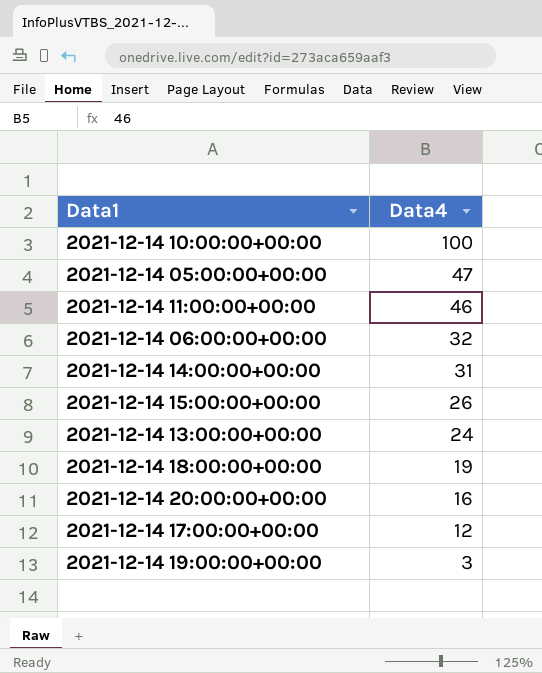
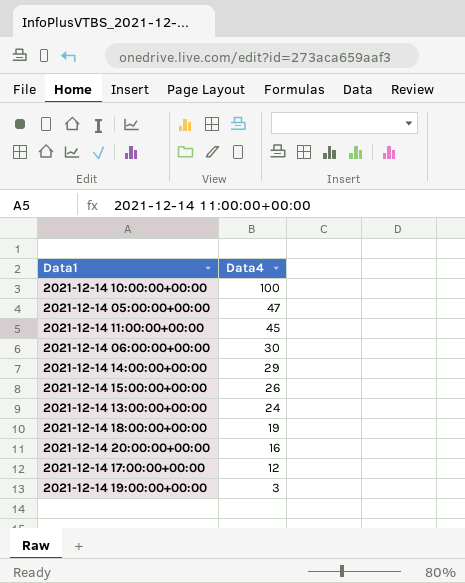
2021-12-14 11:00:00+00:00 | Data4: 46 -> 45
2021-12-14 06:00:00+00:00 | Data4: 32 -> 30
2021-12-14 14:00:00+00:00 | Data4: 31 -> 29

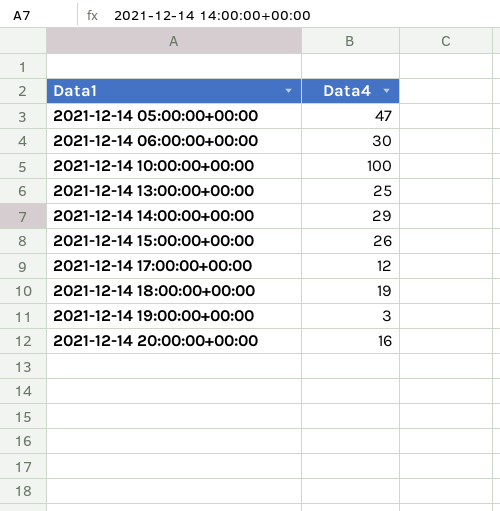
row order: Data4 descending -> Data1 ascending
row 2021-12-14 11:00:00+00:00: 45 -> none
2021-12-14 13:00:00+00:00 | Data4: 24 -> 25

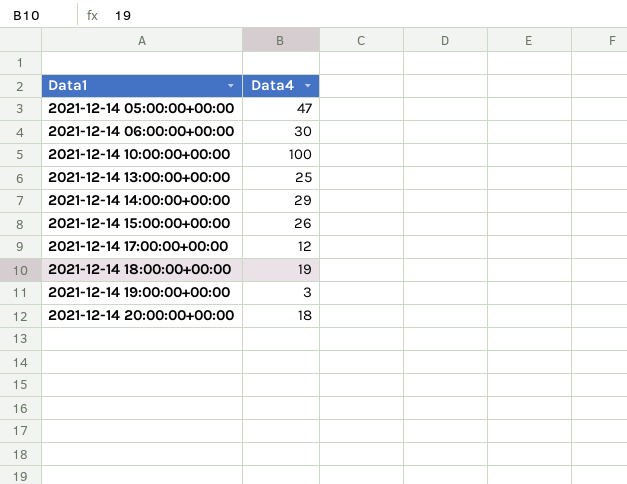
2021-12-14 20:00:00+00:00 | Data4: 16 -> 18

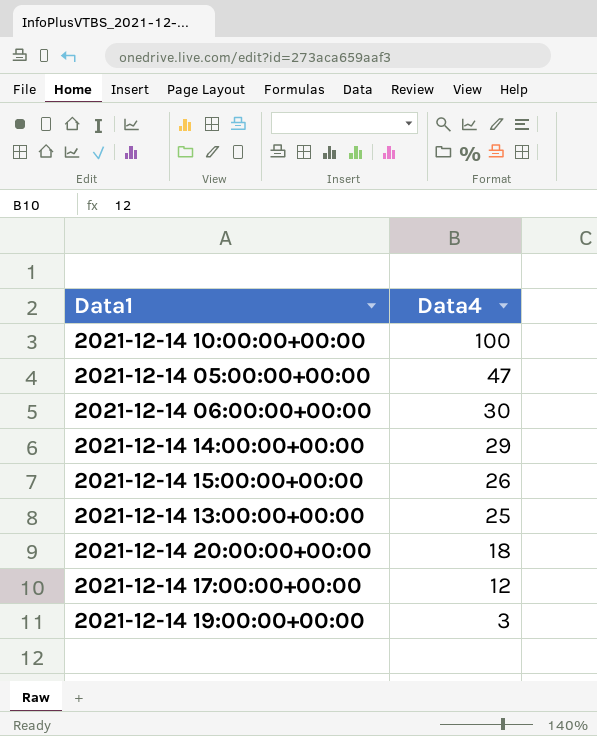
row order: Data1 ascending -> Data4 descending
row 2021-12-14 18:00:00+00:00: 19 -> none

